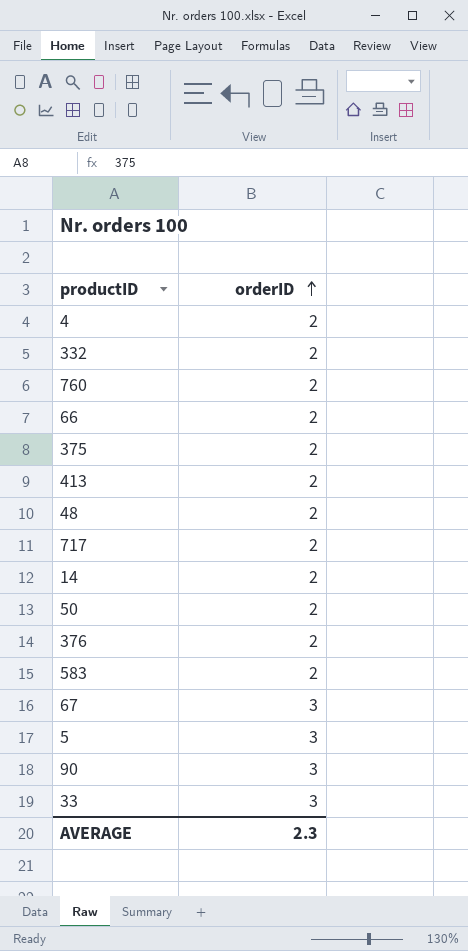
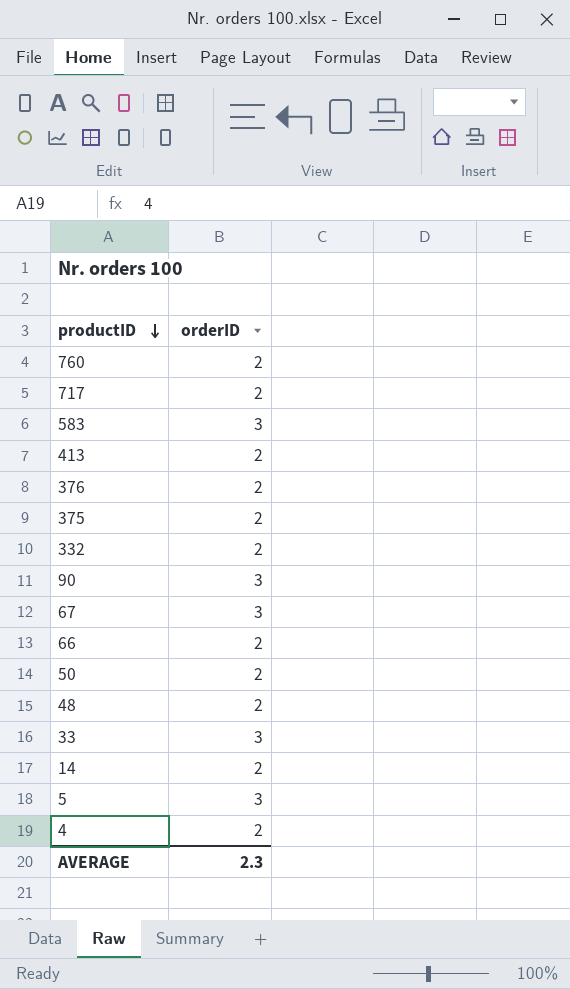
row order: orderID ascending -> productID descending
583 | orderID: 2 -> 3

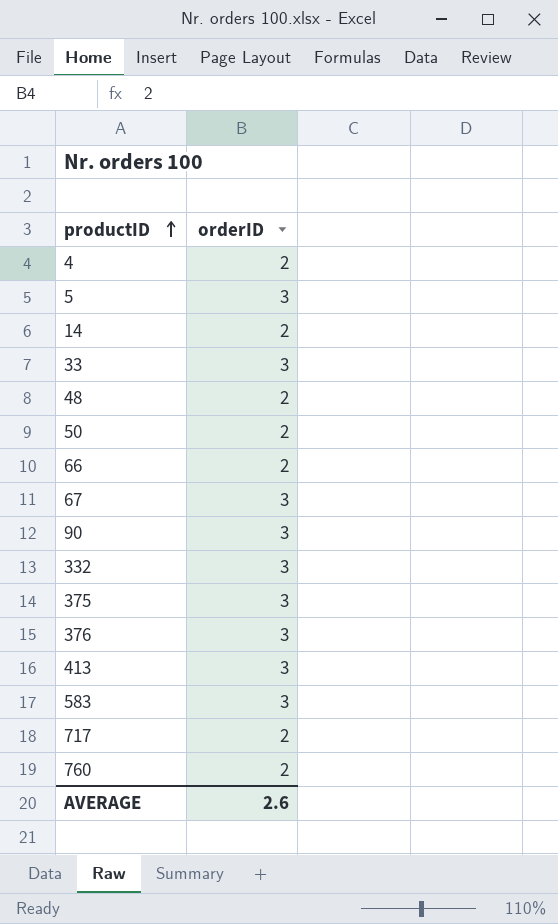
row order: productID descending -> productID ascending
332 | orderID: 2 -> 3
375 | orderID: 2 -> 3
376 | orderID: 2 -> 3
413 | orderID: 2 -> 3
AVERAGE | orderID: 2.3 -> 2.6

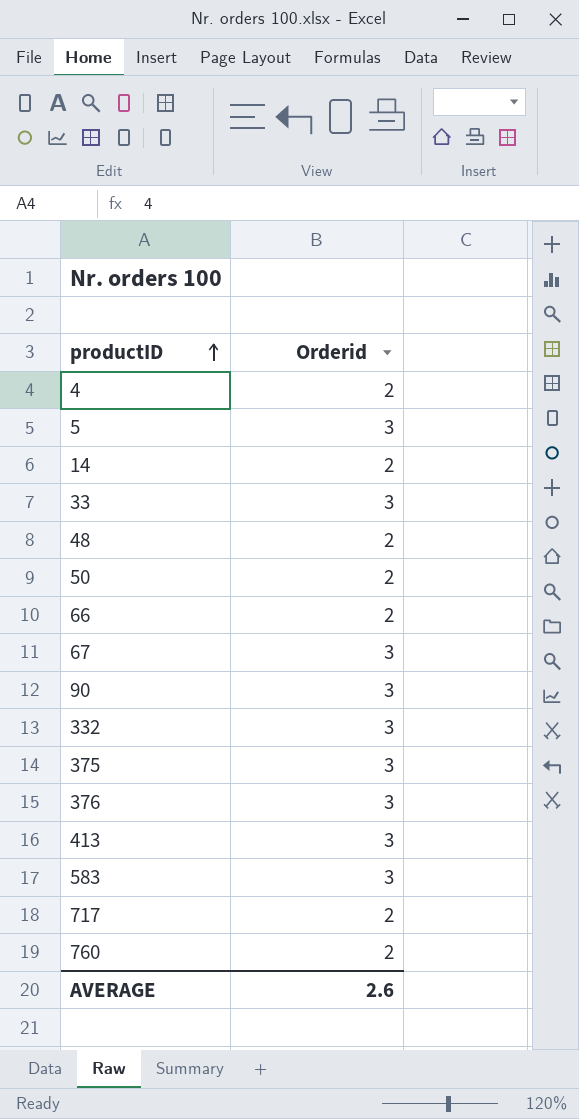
column name: orderID -> Orderid

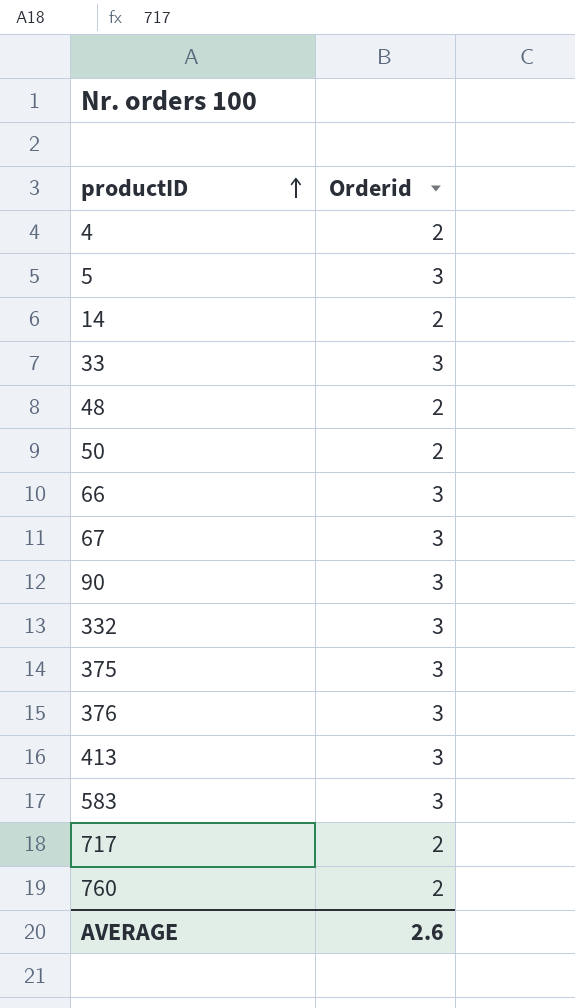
66 | Orderid: 2 -> 3

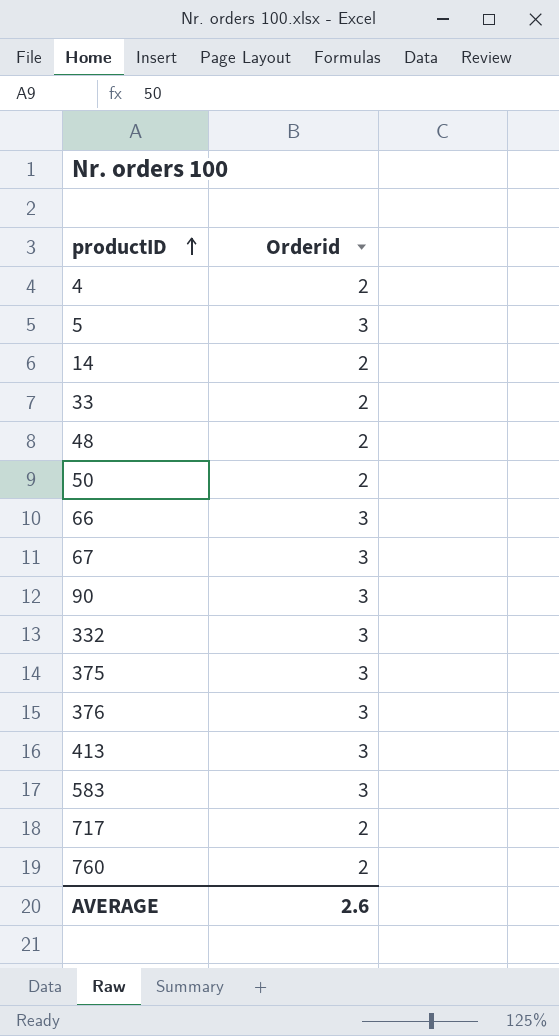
33 | Orderid: 3 -> 2

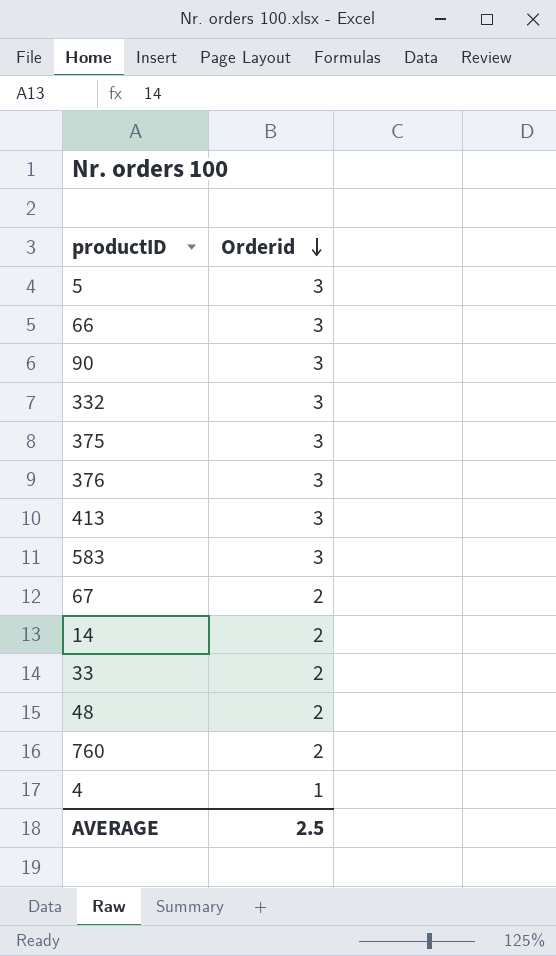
row order: productID ascending -> Orderid descending
row 50: 2 -> none
row 717: 2 -> none
67 | Orderid: 3 -> 2
4 | Orderid: 2 -> 1
AVERAGE | Orderid: 2.6 -> 2.5

